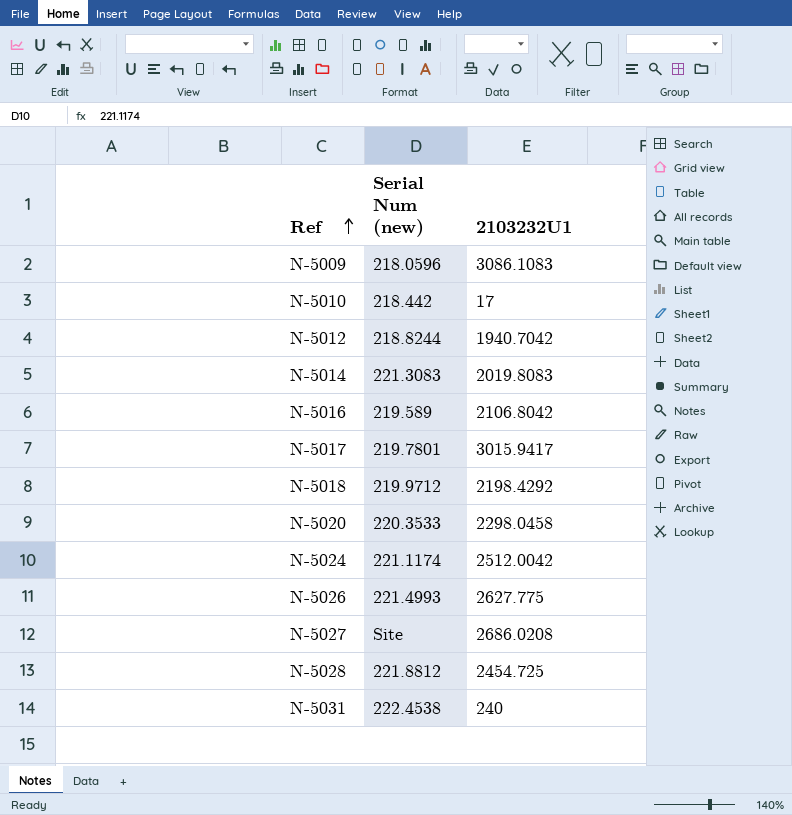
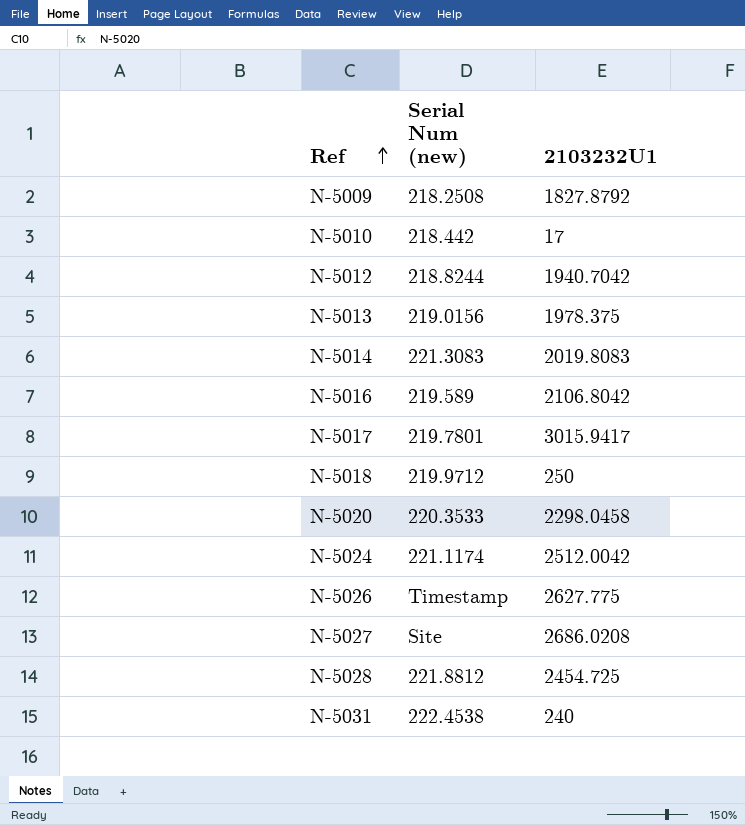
N-5009 | Serial Num (new): 218.0596 -> 218.2508
N-5009 | 2103232U1: 3086.1083 -> 1827.8792
row N-5013: none -> 219.0156 | 1978.375
N-5018 | 2103232U1: 2198.4292 -> 250
N-5026 | Serial Num (new): 221.4993 -> Timestamp

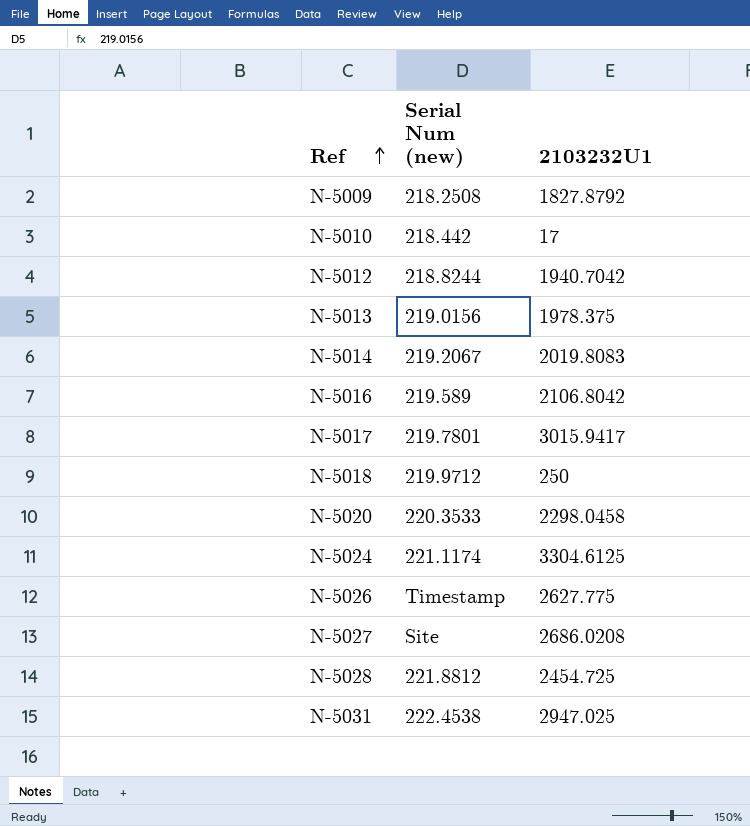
N-5014 | Serial Num (new): 221.3083 -> 219.2067
N-5024 | 2103232U1: 2512.0042 -> 3304.6125
N-5031 | 2103232U1: 240 -> 2947.025

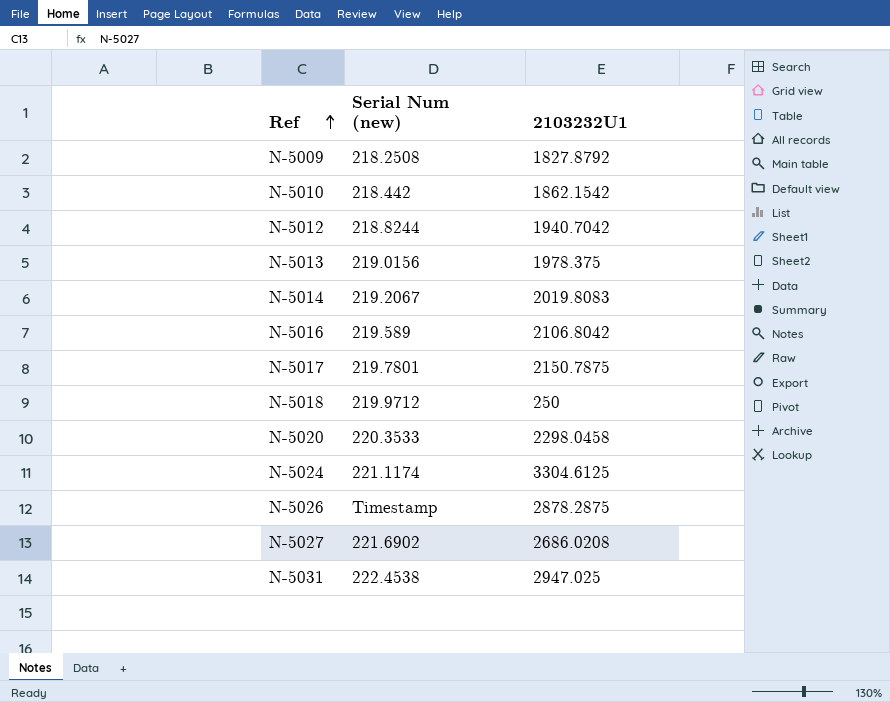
row N-5028: 221.8812 | 2454.725 -> none
N-5010 | 2103232U1: 17 -> 1862.1542
N-5017 | 2103232U1: 3015.9417 -> 2150.7875
N-5026 | 2103232U1: 2627.775 -> 2878.2875
N-5027 | Serial Num (new): Site -> 221.6902

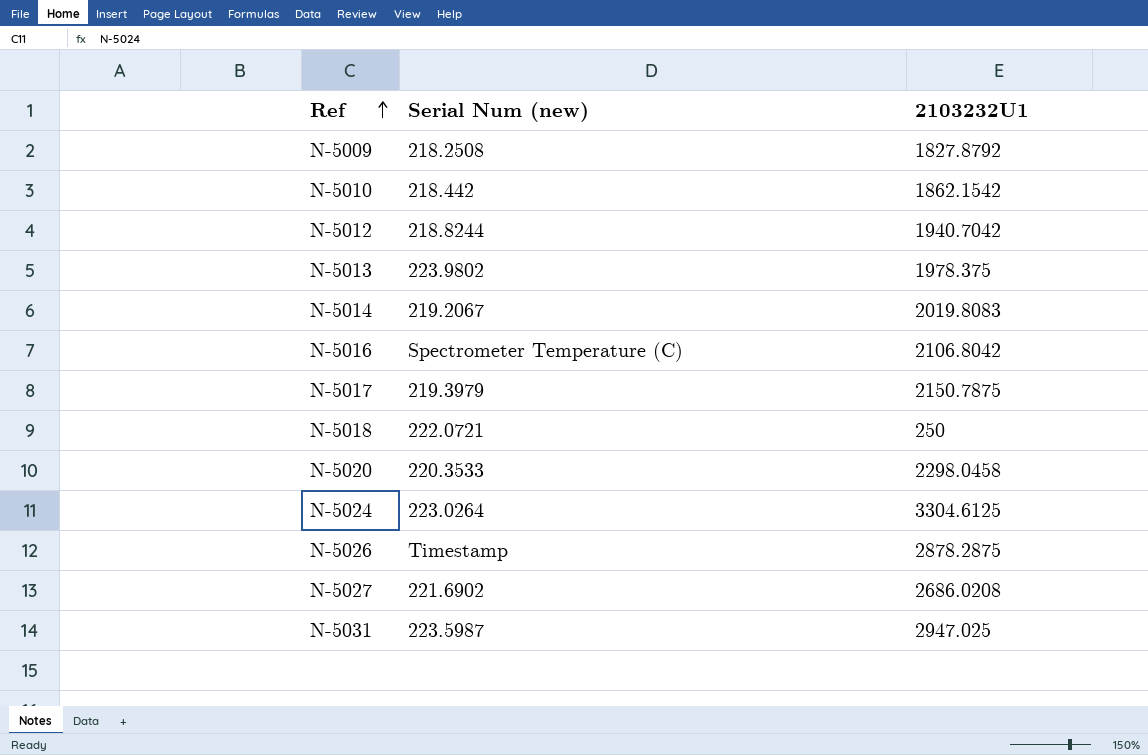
N-5013 | Serial Num (new): 219.0156 -> 223.9802
N-5016 | Serial Num (new): 219.589 -> Spectrometer Temperature (C)
N-5017 | Serial Num (new): 219.7801 -> 219.3979
N-5018 | Serial Num (new): 219.9712 -> 222.0721
N-5024 | Serial Num (new): 221.1174 -> 223.0264
N-5031 | Serial Num (new): 222.4538 -> 223.5987

